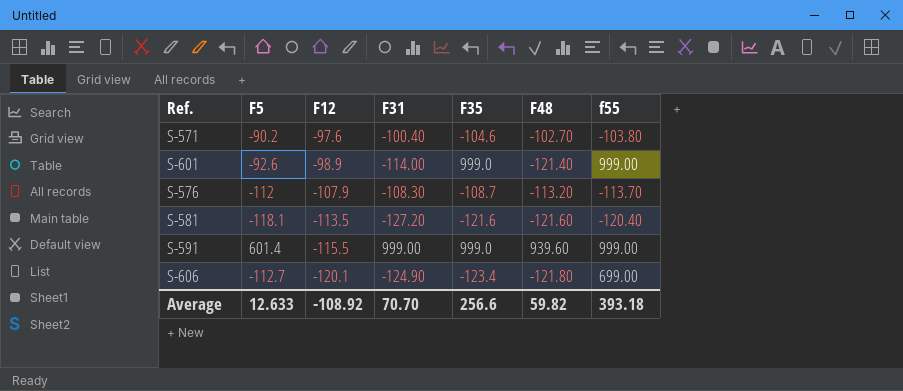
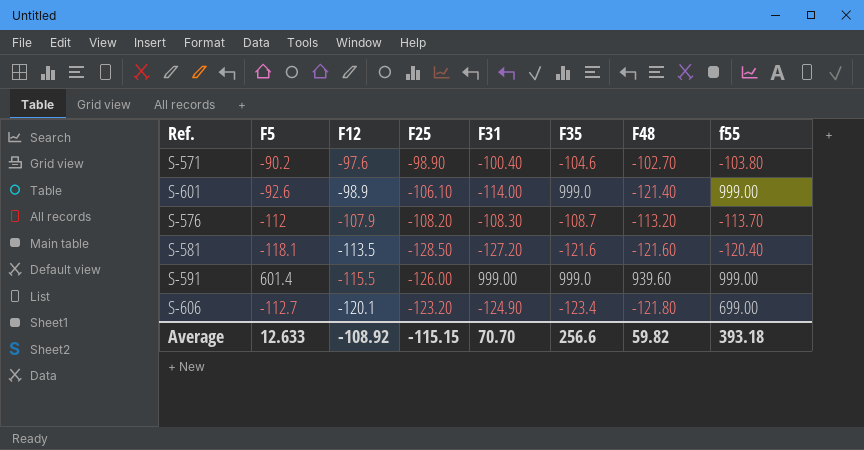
column F25 | position: none -> 4

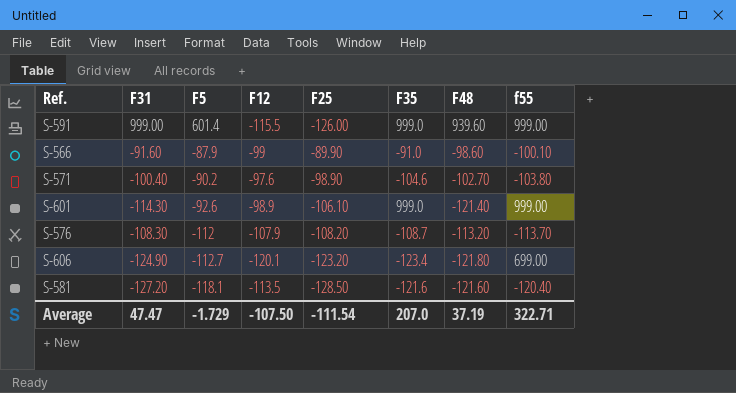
row order: F12 descending -> F5 descending
column F31 | position: 5 -> 2
row S-566: none -> -91.60 | -87.9 | -99 | -89.90 | -91.0 | -98.60 | -100.10
S-601 | F31: -114.00 -> -114.30
Average | F31: 70.70 -> 47.47
Average | F5: 12.633 -> -1.729
Average | F12: -108.92 -> -107.50
Average | F25: -115.15 -> -111.54
Average | F35: 256.6 -> 207.0
Average | F48: 59.82 -> 37.19
Average | f55: 393.18 -> 322.71

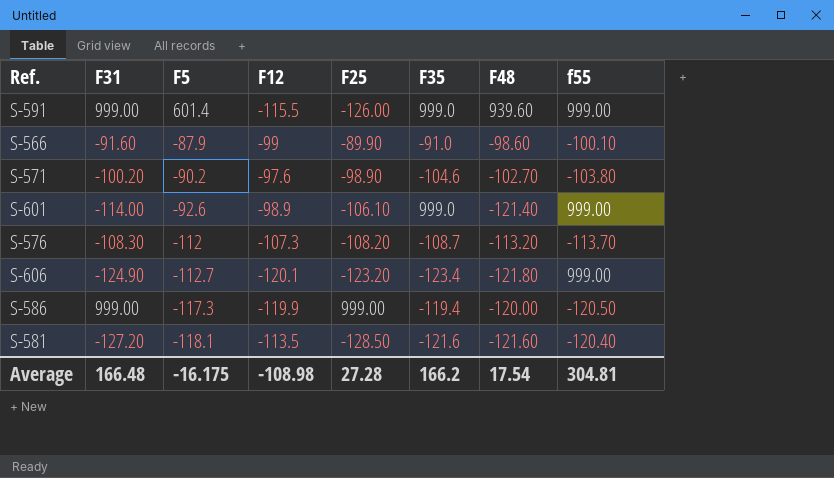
S-571 | F31: -100.40 -> -100.20
S-601 | F31: -114.30 -> -114.00
S-576 | F12: -107.9 -> -107.3
S-606 | f55: 699.00 -> 999.00
row S-586: none -> 999.00 | -117.3 | -119.9 | 999.00 | -119.4 | -120.00 | -120.50
Average | F31: 47.47 -> 166.48
Average | F5: -1.729 -> -16.175
Average | F12: -107.50 -> -108.98
Average | F25: -111.54 -> 27.28
Average | F35: 207.0 -> 166.2
Average | F48: 37.19 -> 17.54
Average | f55: 322.71 -> 304.81

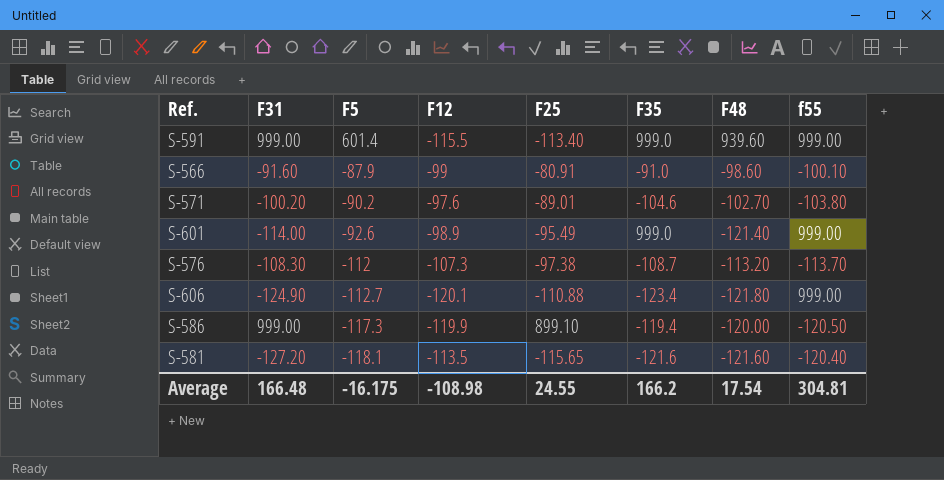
S-591 | F25: -126.00 -> -113.40
S-566 | F25: -89.90 -> -80.91
S-571 | F25: -98.90 -> -89.01
S-601 | F25: -106.10 -> -95.49
S-576 | F25: -108.20 -> -97.38
S-606 | F25: -123.20 -> -110.88
S-586 | F25: 999.00 -> 899.10
S-581 | F25: -128.50 -> -115.65
Average | F25: 27.28 -> 24.55

